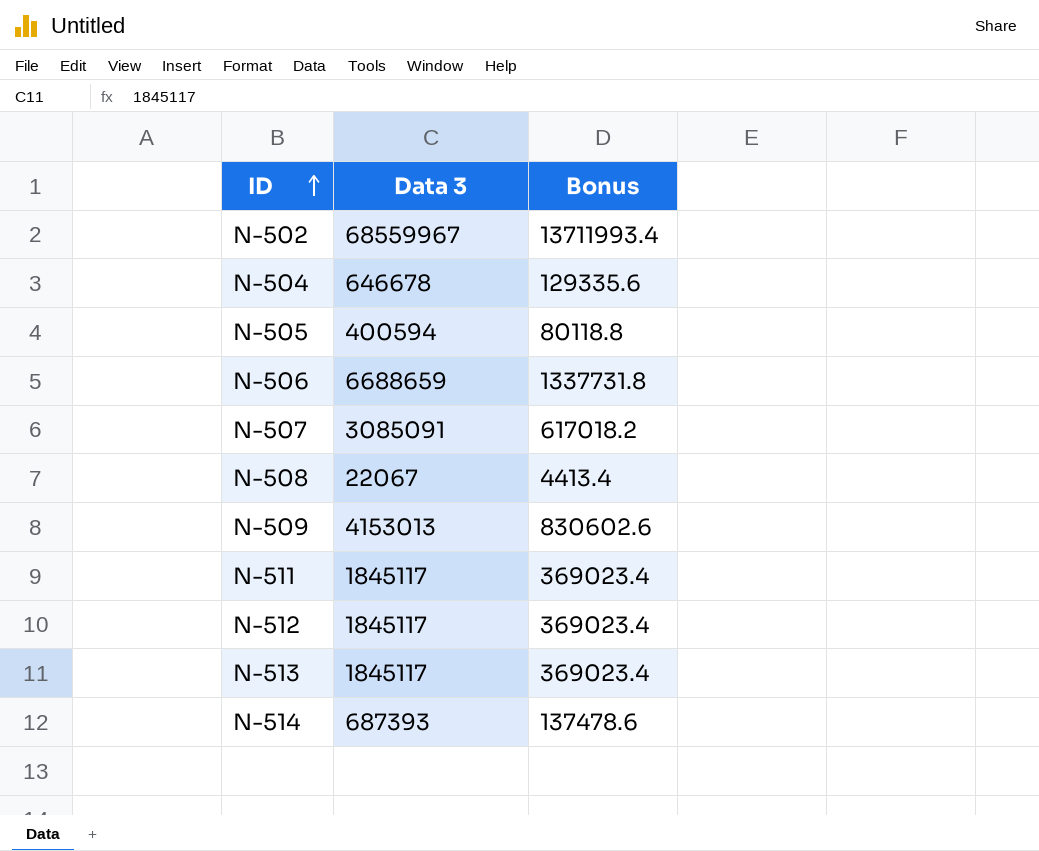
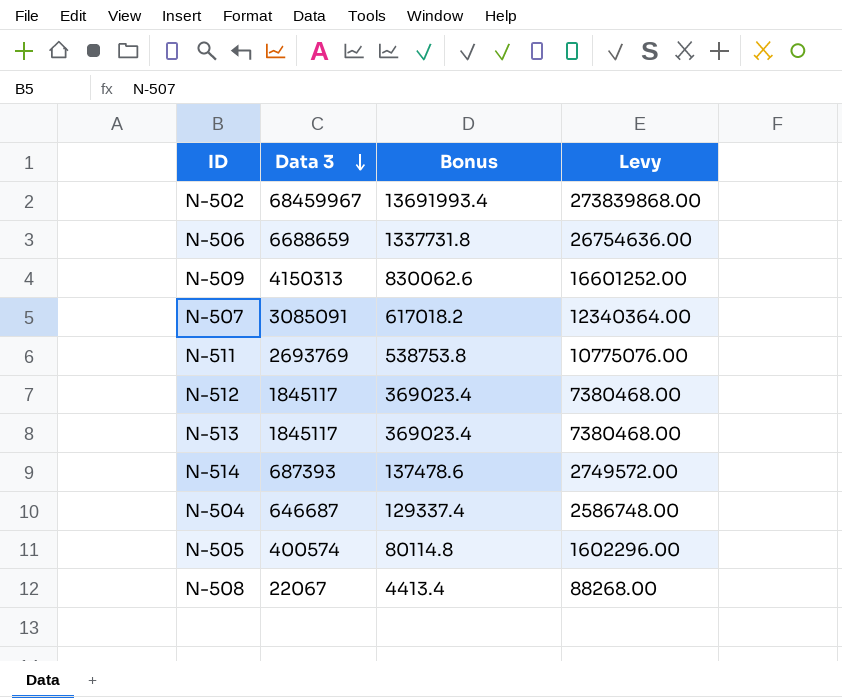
row order: ID ascending -> Data 3 descending
column Levy | formula: none -> [Data 3] * 4
N-502 | Data 3: 68559967 -> 68459967
N-502 | Bonus: 13711993.4 -> 13691993.4
N-509 | Data 3: 4153013 -> 4150313
N-509 | Bonus: 830602.6 -> 830062.6
N-511 | Data 3: 1845117 -> 2693769
N-511 | Bonus: 369023.4 -> 538753.8
N-504 | Data 3: 646678 -> 646687
N-504 | Bonus: 129335.6 -> 129337.4
N-505 | Data 3: 400594 -> 400574
N-505 | Bonus: 80118.8 -> 80114.8

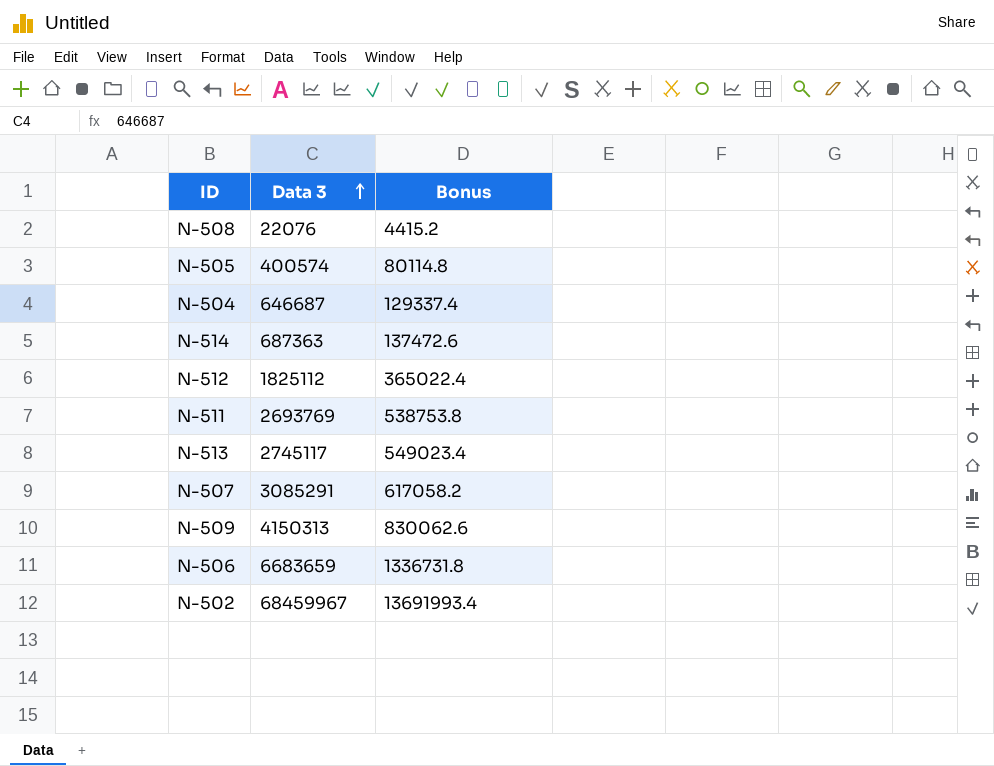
row order: Data 3 descending -> Data 3 ascending
column Levy | formula: [Data 3] * 4 -> none
N-508 | Data 3: 22067 -> 22076
N-508 | Bonus: 4413.4 -> 4415.2
N-514 | Data 3: 687393 -> 687363
N-514 | Bonus: 137478.6 -> 137472.6
N-512 | Data 3: 1845117 -> 1825112
N-512 | Bonus: 369023.4 -> 365022.4
N-513 | Data 3: 1845117 -> 2745117
N-513 | Bonus: 369023.4 -> 549023.4
N-507 | Data 3: 3085091 -> 3085291
N-507 | Bonus: 617018.2 -> 617058.2
N-506 | Data 3: 6688659 -> 6683659
N-506 | Bonus: 1337731.8 -> 1336731.8

